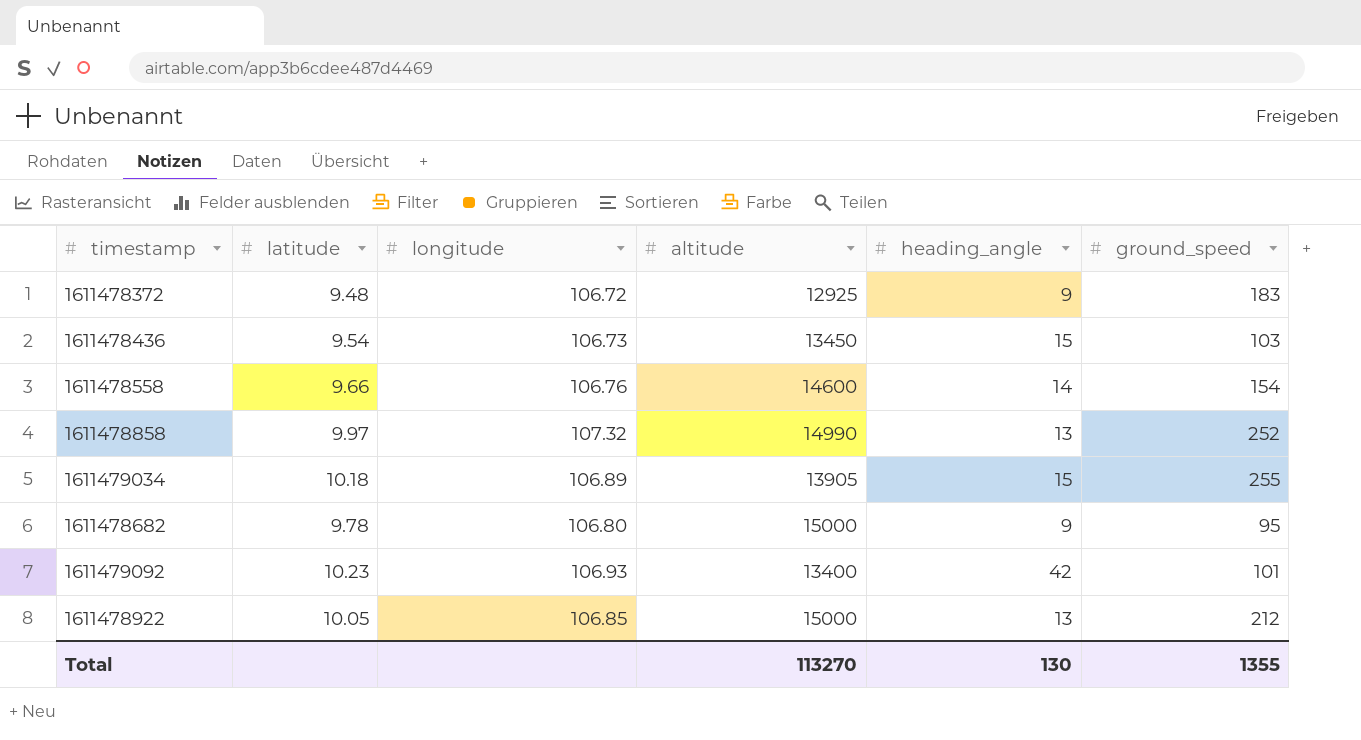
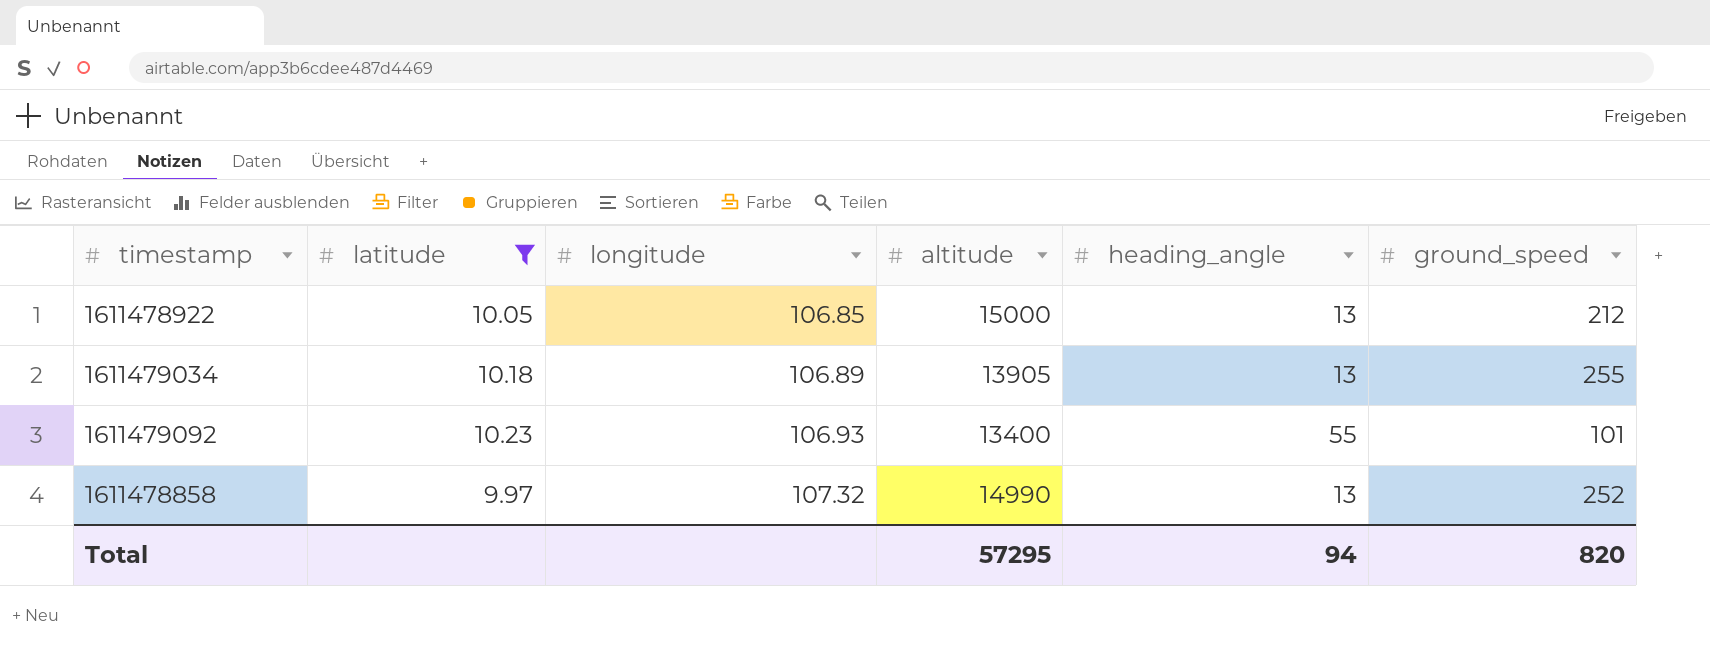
filter: none -> latitude >= 9.97
row order: none -> longitude ascending
1611479034 | heading_angle: 15 -> 13
1611479092 | heading_angle: 42 -> 55
Total | altitude: 113270 -> 57295
Total | heading_angle: 130 -> 94
Total | ground_speed: 1355 -> 820

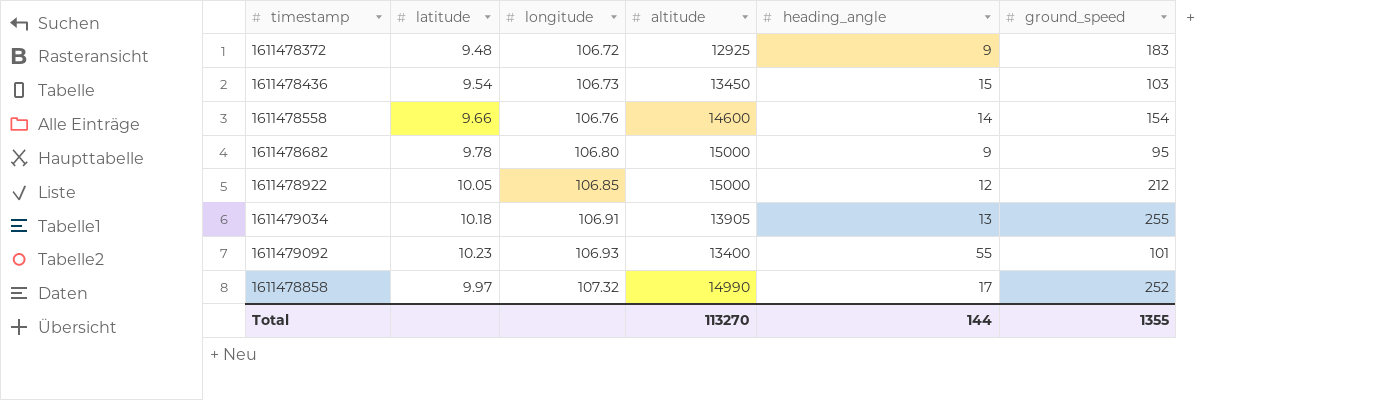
filter: latitude >= 9.97 -> none
1611478922 | heading_angle: 13 -> 12
1611479034 | longitude: 106.89 -> 106.91
1611478858 | heading_angle: 13 -> 17
Total | altitude: 57295 -> 113270
Total | heading_angle: 94 -> 144
Total | ground_speed: 820 -> 1355

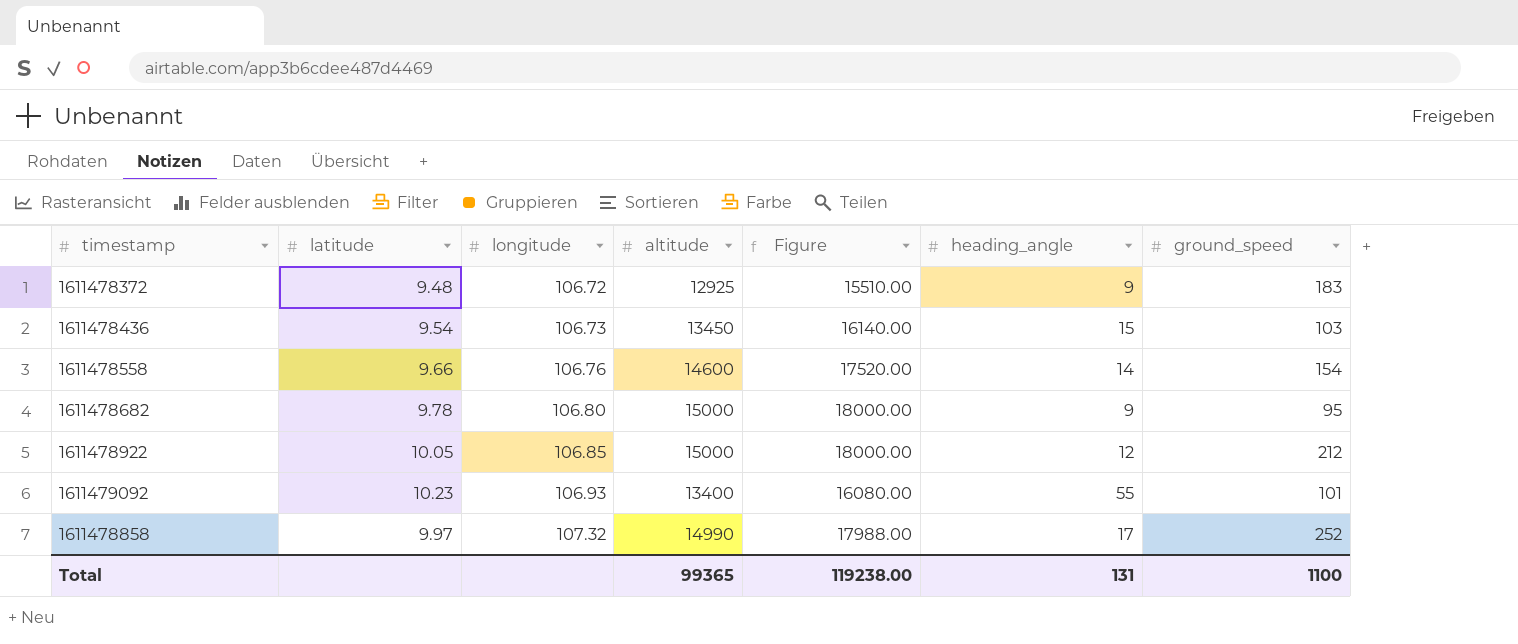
column Figure | formula: none -> [altitude] * 1.2
row 1611479034: 10.18 | 106.91 | 13905 | 13 | 255 -> none
Total | altitude: 113270 -> 99365
Total | heading_angle: 144 -> 131
Total | ground_speed: 1355 -> 1100

